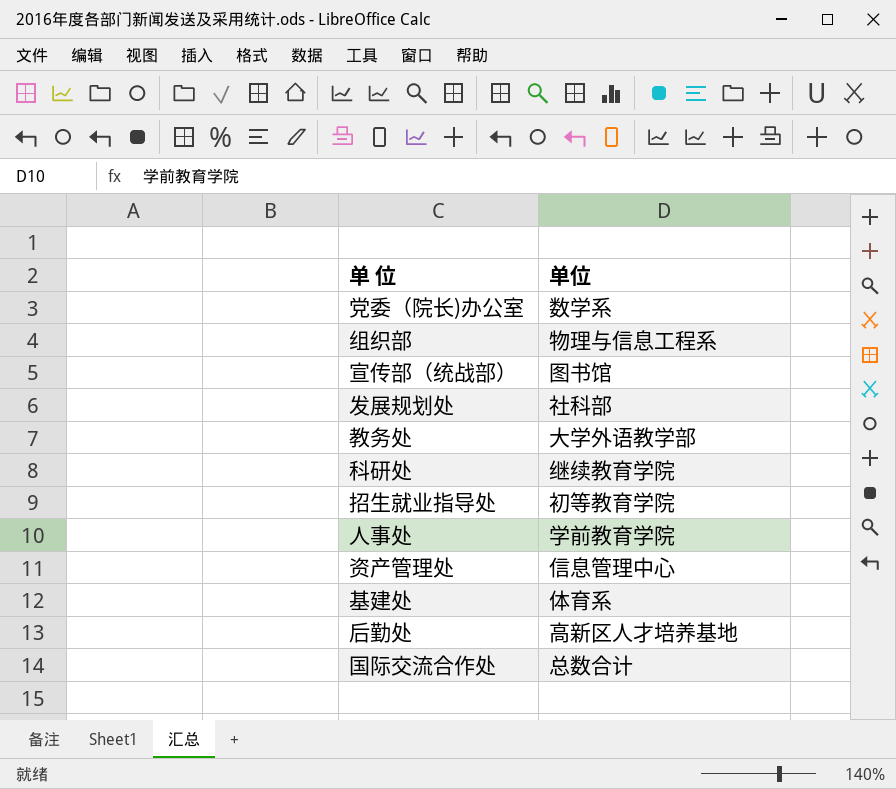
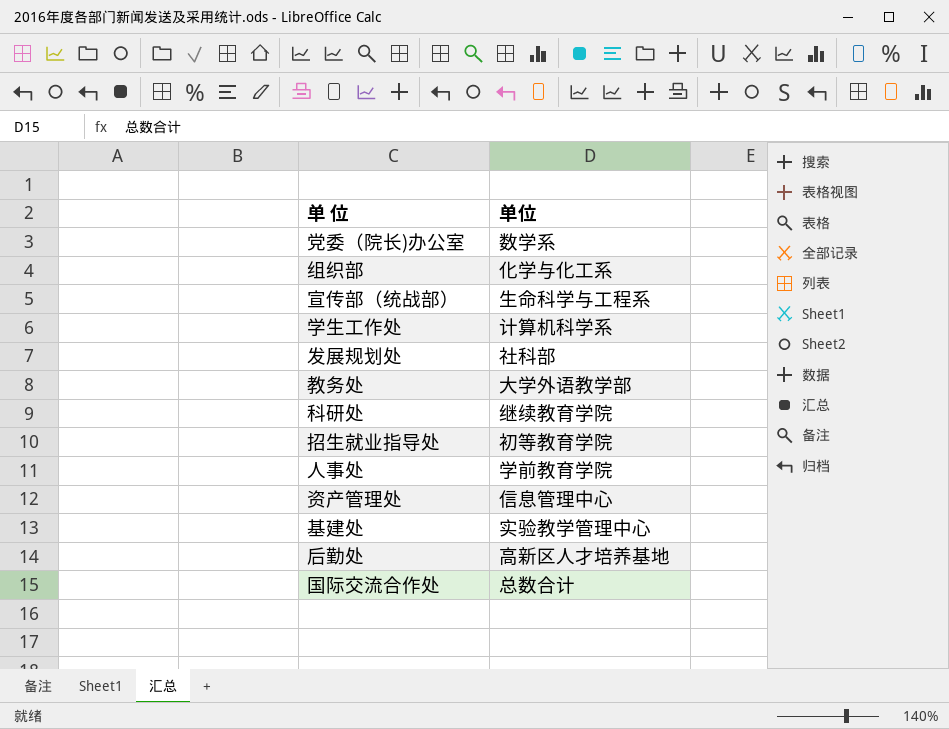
组织部 | 单位: 物理与信息工程系 -> 化学与化工系
宣传部（统战部） | 单位: 图书馆 -> 生命科学与工程系
row 学生工作处: none -> 计算机科学系
基建处 | 单位: 体育系 -> 实验教学管理中心

